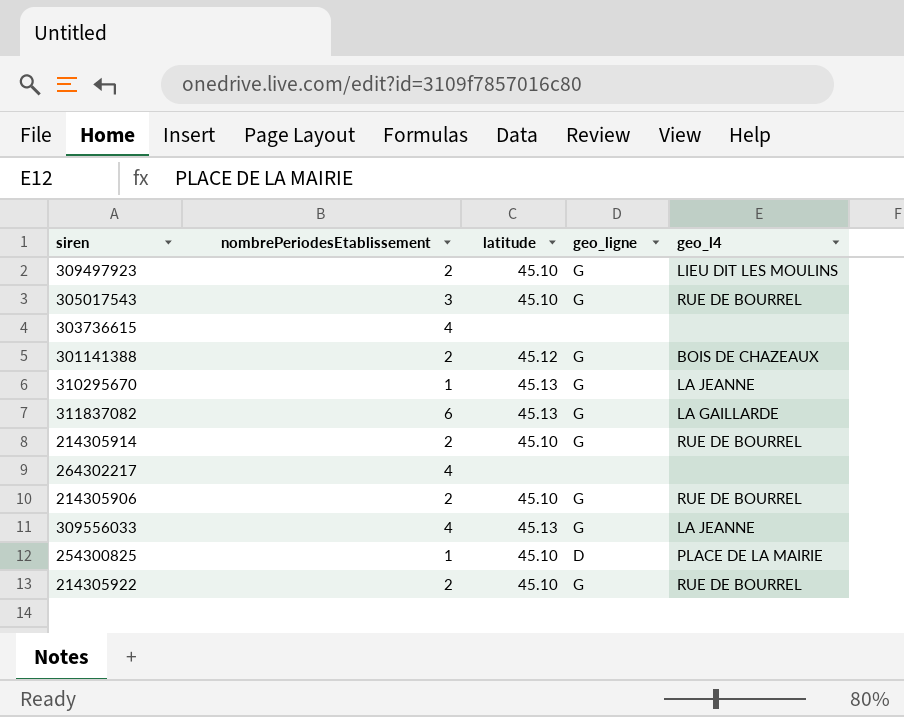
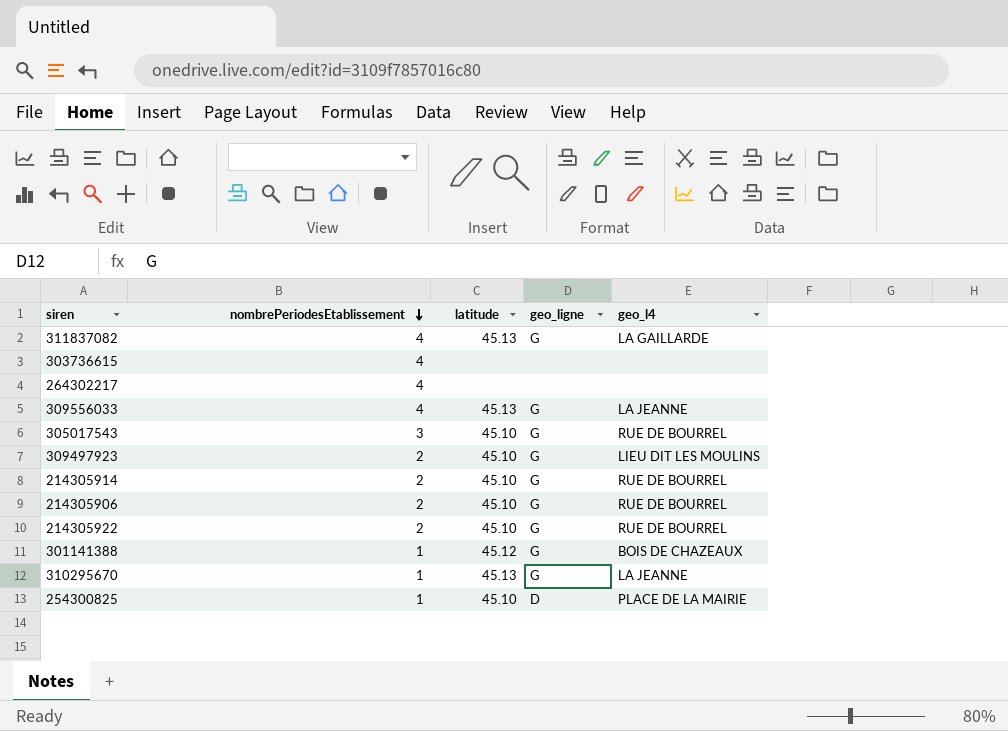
row order: none -> nombrePeriodesEtablissement descending
311837082 | nombrePeriodesEtablissement: 6 -> 4
301141388 | nombrePeriodesEtablissement: 2 -> 1

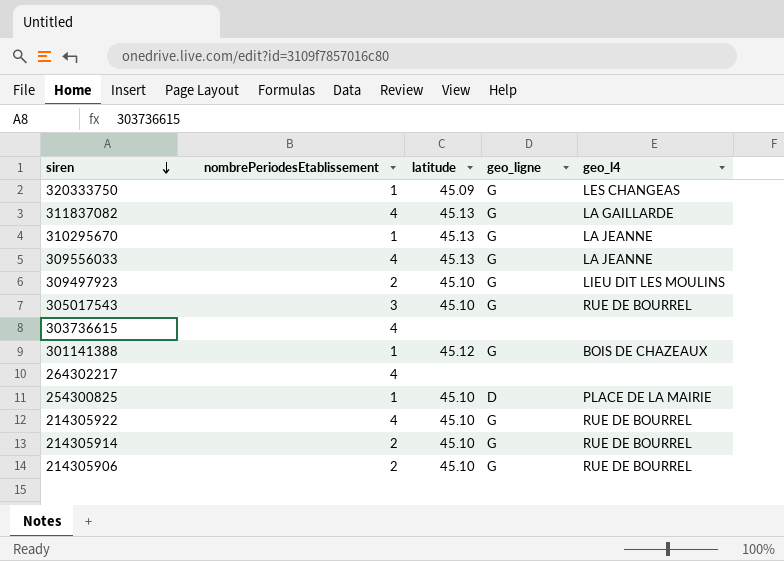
row order: nombrePeriodesEtablissement descending -> siren descending
row 320333750: none -> 1 | 45.09 | G | LES CHANGEAS
214305922 | nombrePeriodesEtablissement: 2 -> 4

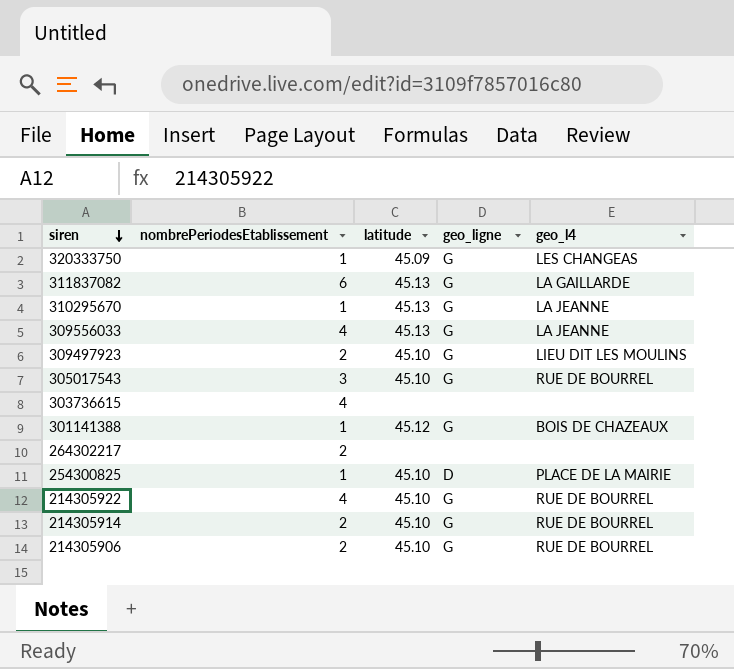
311837082 | nombrePeriodesEtablissement: 4 -> 6
264302217 | nombrePeriodesEtablissement: 4 -> 2

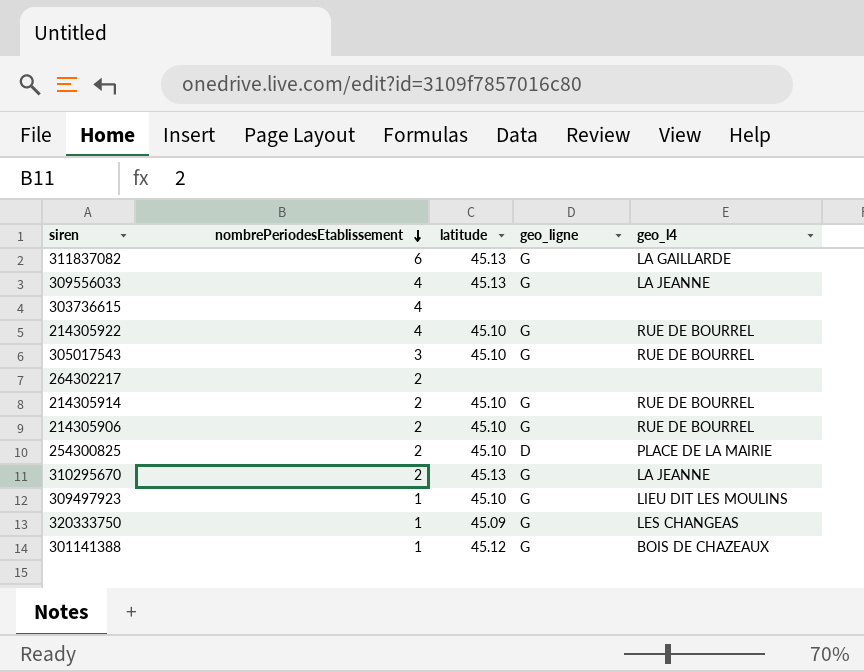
row order: siren descending -> nombrePeriodesEtablissement descending
254300825 | nombrePeriodesEtablissement: 1 -> 2
310295670 | nombrePeriodesEtablissement: 1 -> 2
309497923 | nombrePeriodesEtablissement: 2 -> 1

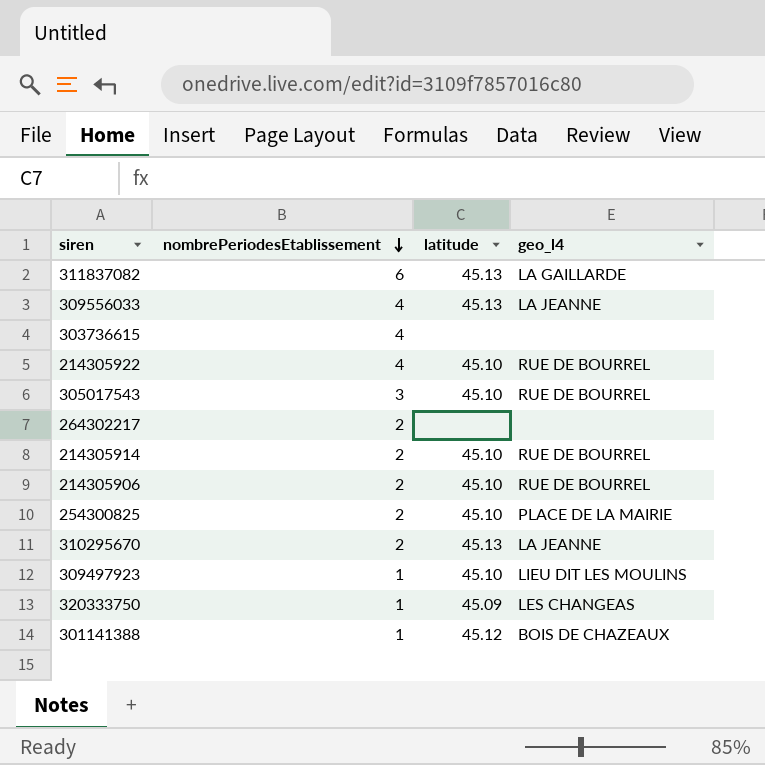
column geo_ligne | position: 4 -> none

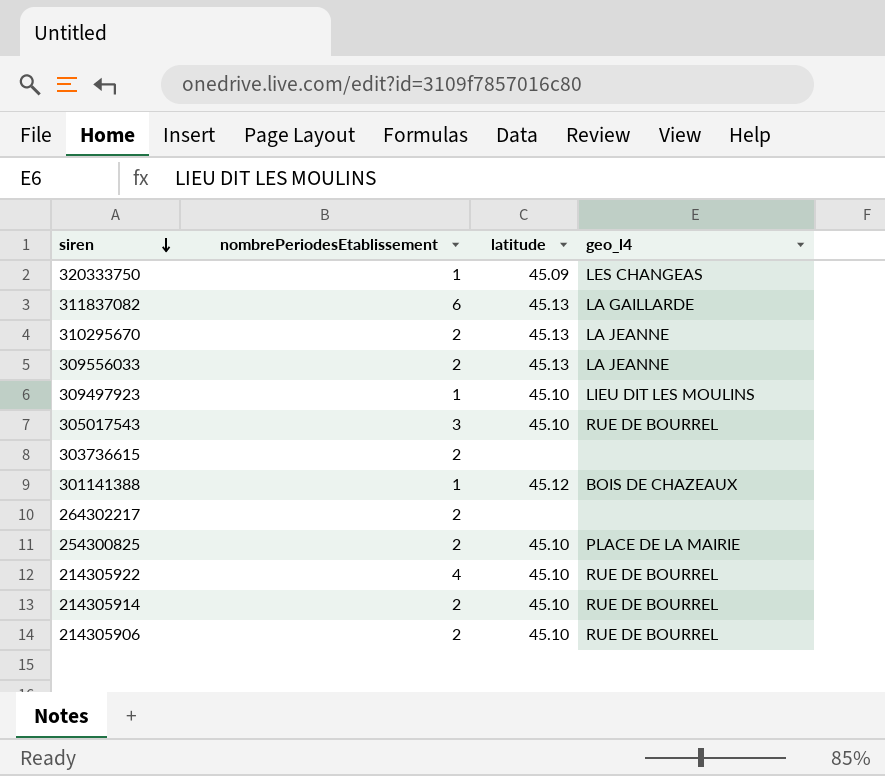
row order: nombrePeriodesEtablissement descending -> siren descending
309556033 | nombrePeriodesEtablissement: 4 -> 2
303736615 | nombrePeriodesEtablissement: 4 -> 2

